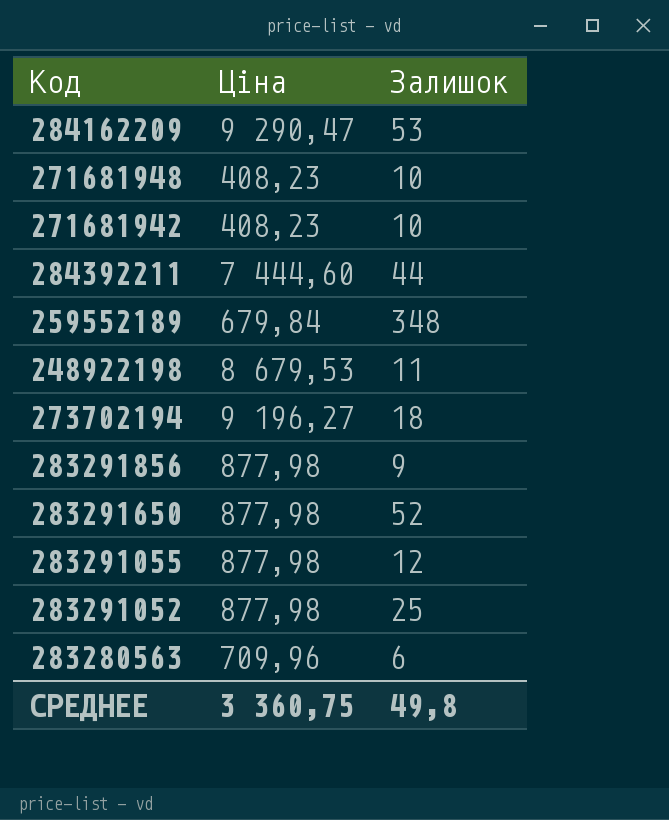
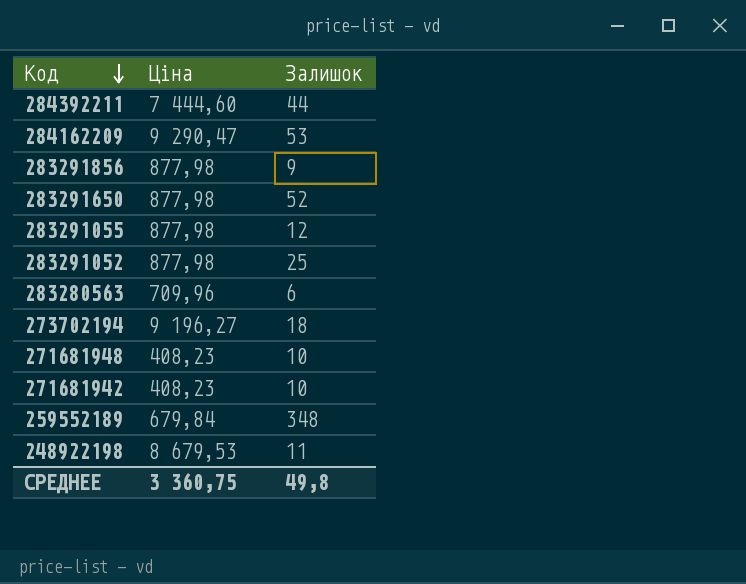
row order: none -> Код descending

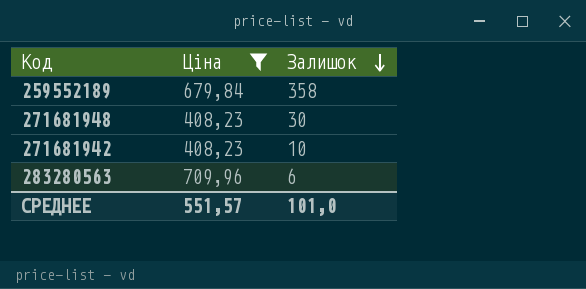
filter: none -> Ціна <= 709,96
row order: Код descending -> Залишок descending
259552189 | Залишок: 348 -> 358
271681948 | Залишок: 10 -> 30
СРЕДНЕЕ | Ціна: 3 360,75 -> 551,57
СРЕДНЕЕ | Залишок: 49,8 -> 101,0

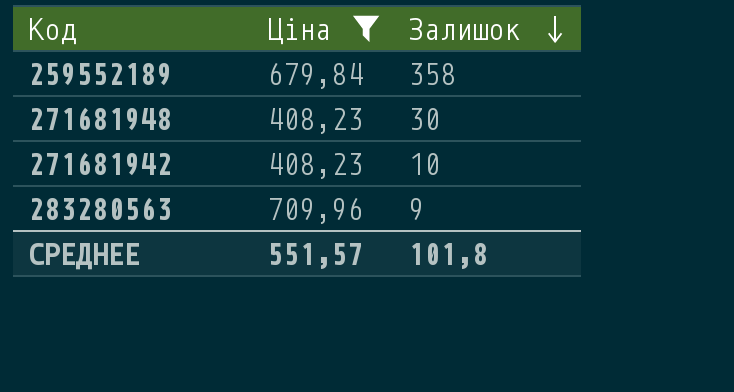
283280563 | Залишок: 6 -> 9
СРЕДНЕЕ | Залишок: 101,0 -> 101,8

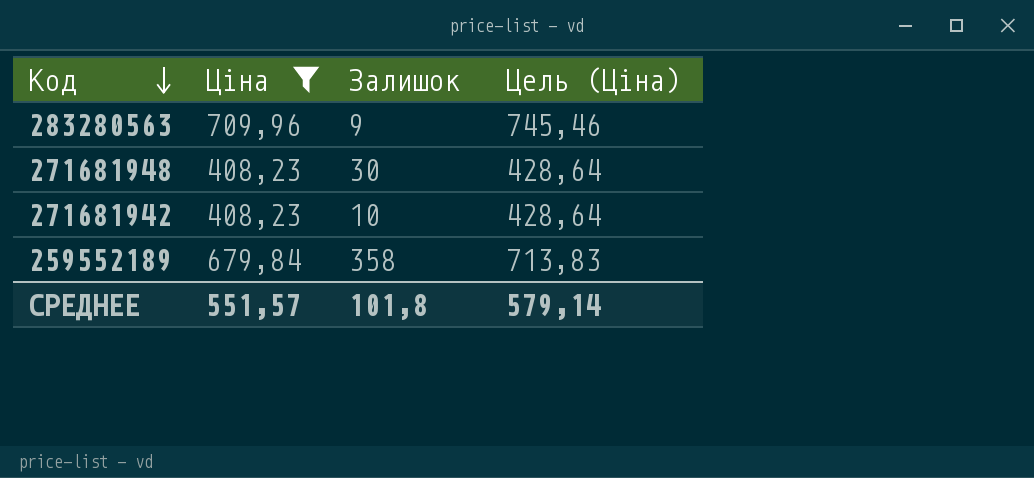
row order: Залишок descending -> Код descending
column Цель (Ціна) | formula: none -> [Ціна] * 1,05

